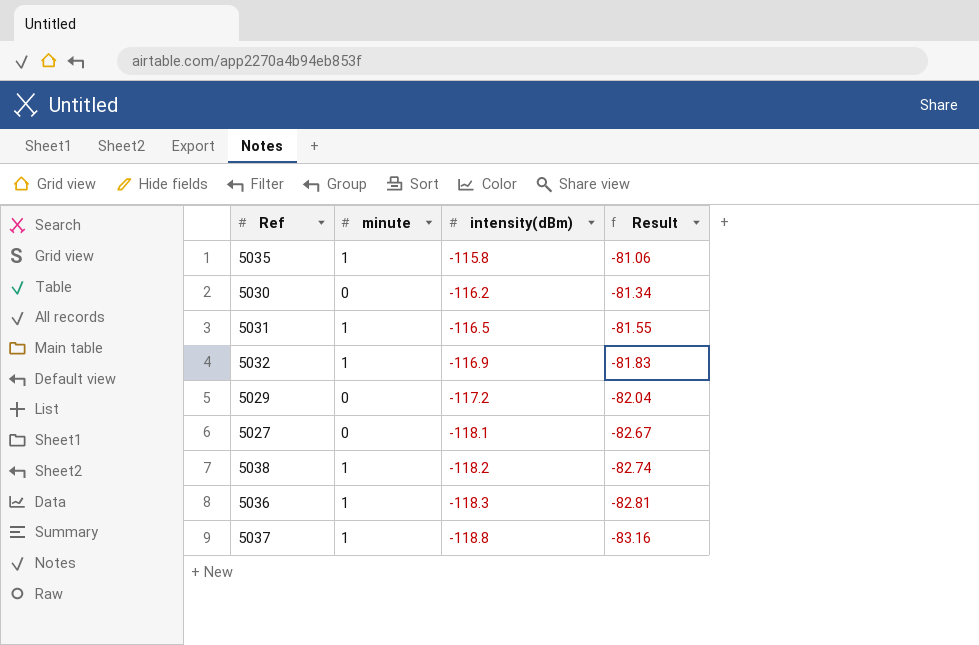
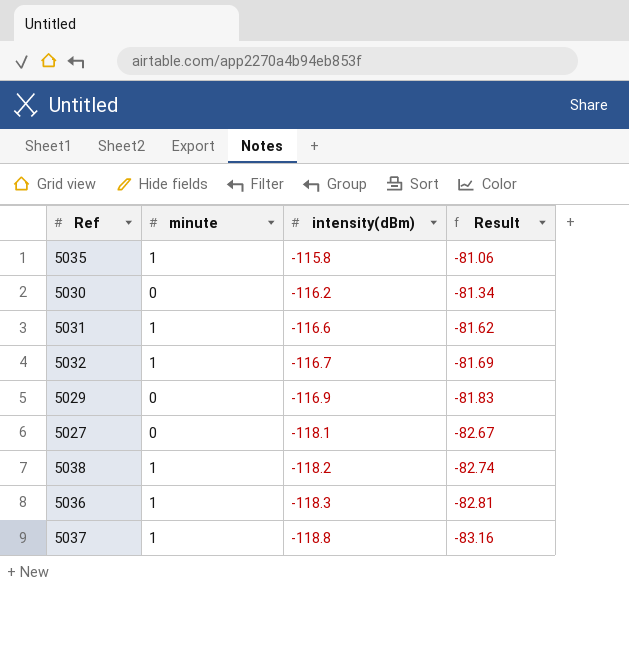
5031 | intensity(dBm): -116.5 -> -116.6
5031 | Result: -81.55 -> -81.62
5032 | intensity(dBm): -116.9 -> -116.7
5032 | Result: -81.83 -> -81.69
5029 | intensity(dBm): -117.2 -> -116.9
5029 | Result: -82.04 -> -81.83

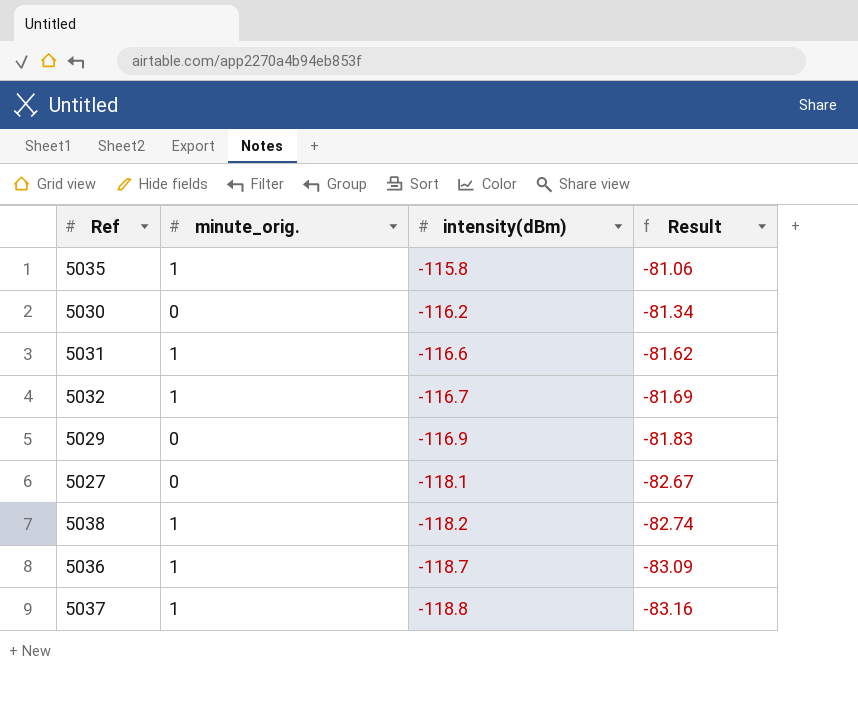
column name: minute -> minute_orig.
5036 | intensity(dBm): -118.3 -> -118.7
5036 | Result: -82.81 -> -83.09

